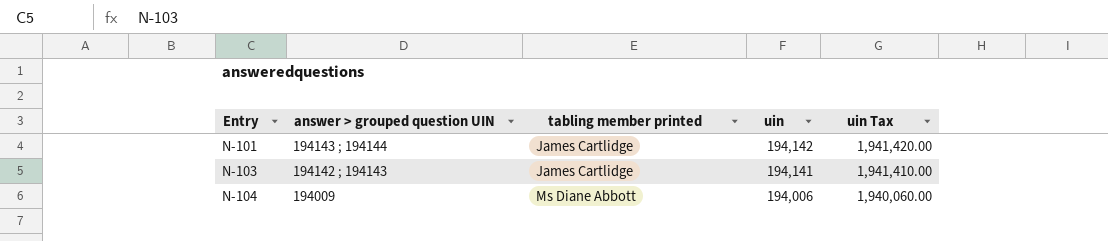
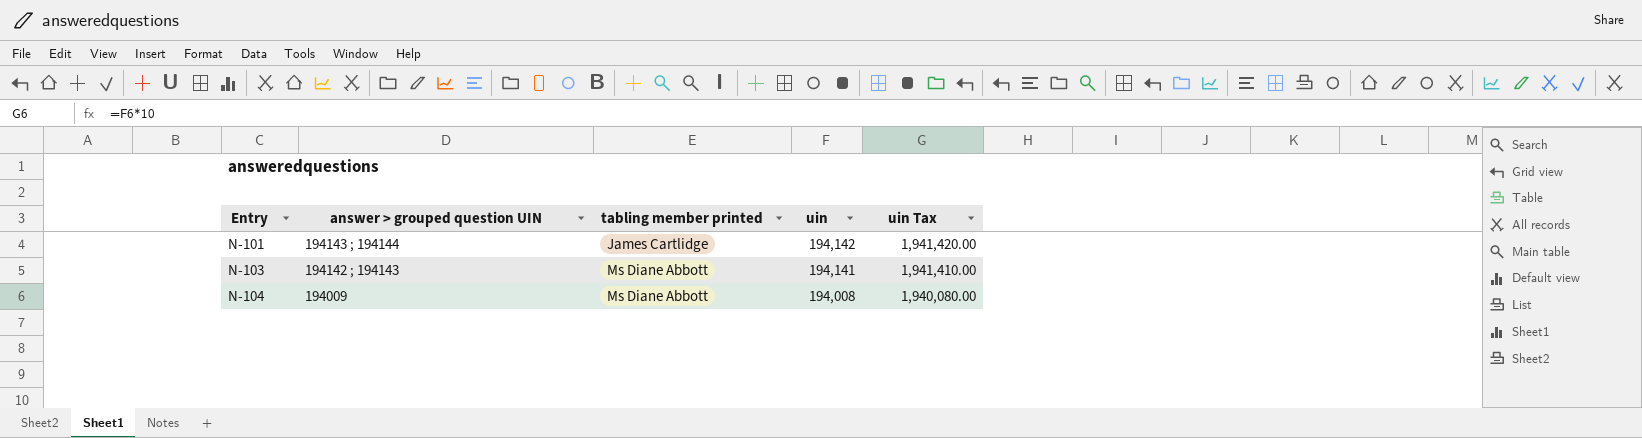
N-103 | tabling member printed: James Cartlidge -> Ms Diane Abbott
N-104 | uin: 194,006 -> 194,008
N-104 | uin Tax: 1,940,060.00 -> 1,940,080.00

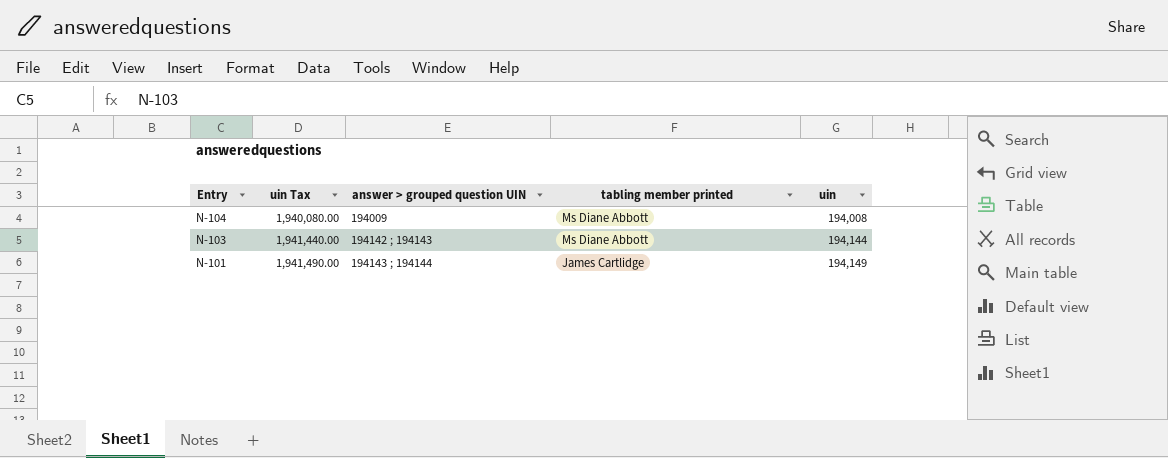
row order: Entry ascending -> Entry descending
column uin Tax | position: 5 -> 2
N-103 | uin Tax: 1,941,410.00 -> 1,941,440.00
N-103 | uin: 194,141 -> 194,144
N-101 | uin Tax: 1,941,420.00 -> 1,941,490.00
N-101 | uin: 194,142 -> 194,149

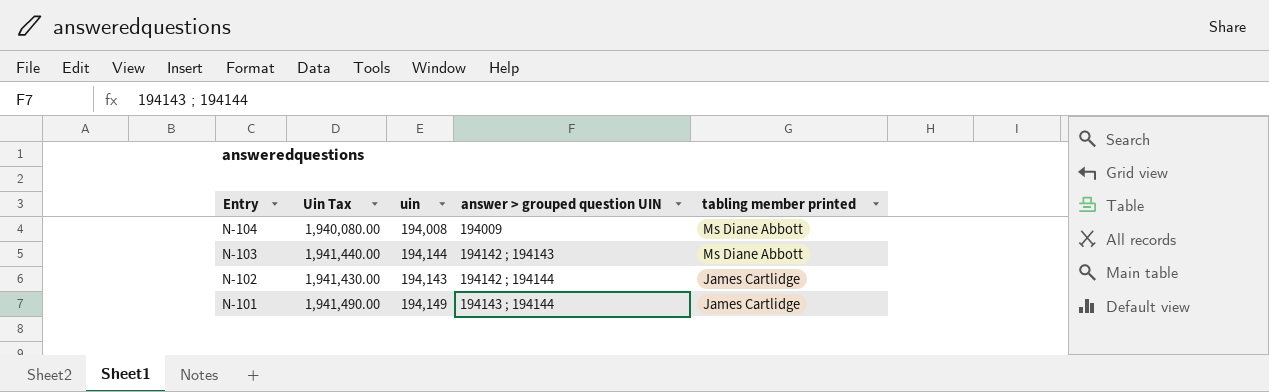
column name: uin Tax -> Uin Tax
column uin | position: 5 -> 3
row N-102: none -> 1,941,430.00 | 194,143 | 194142 ; 194144 | James Cartlidge

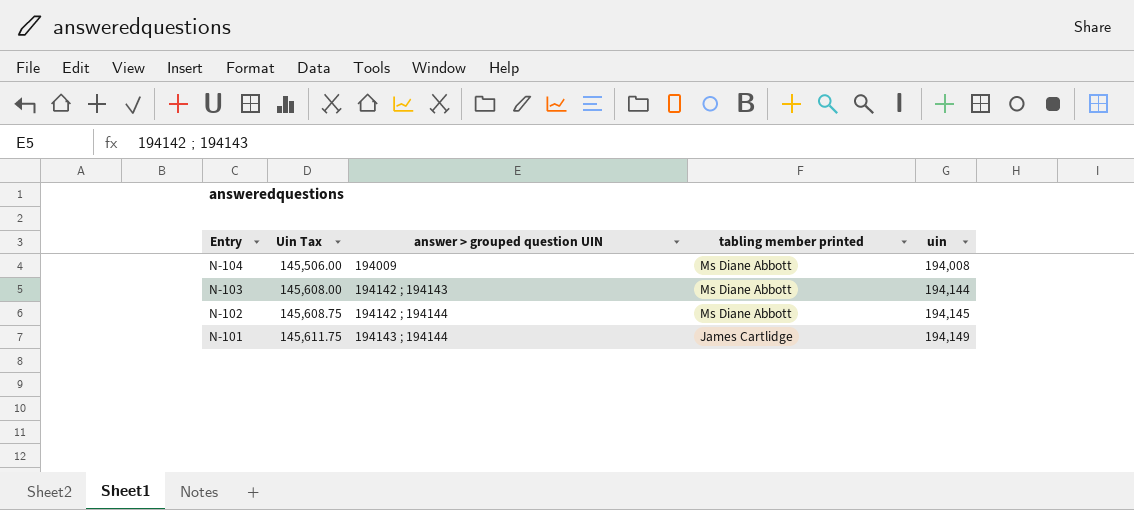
column Uin Tax | formula: [uin] * 10 -> [uin] * 0.75
column uin | position: 3 -> 5
N-102 | tabling member printed: James Cartlidge -> Ms Diane Abbott
N-102 | uin: 194,143 -> 194,145

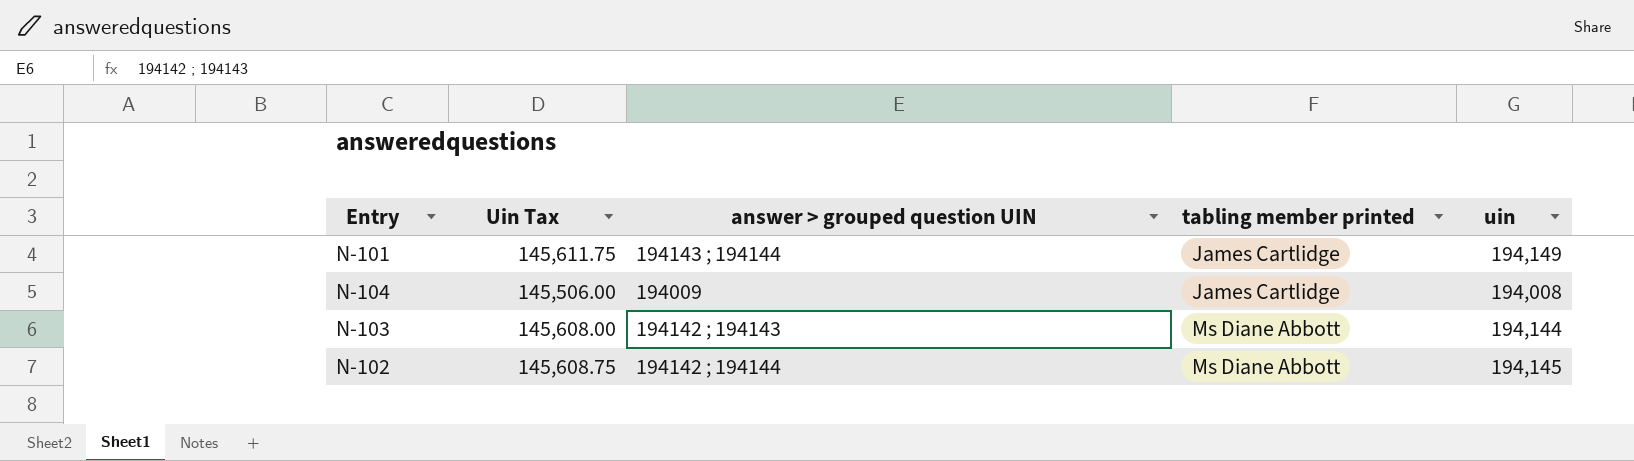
row order: Entry descending -> tabling member printed ascending
N-104 | tabling member printed: Ms Diane Abbott -> James Cartlidge

